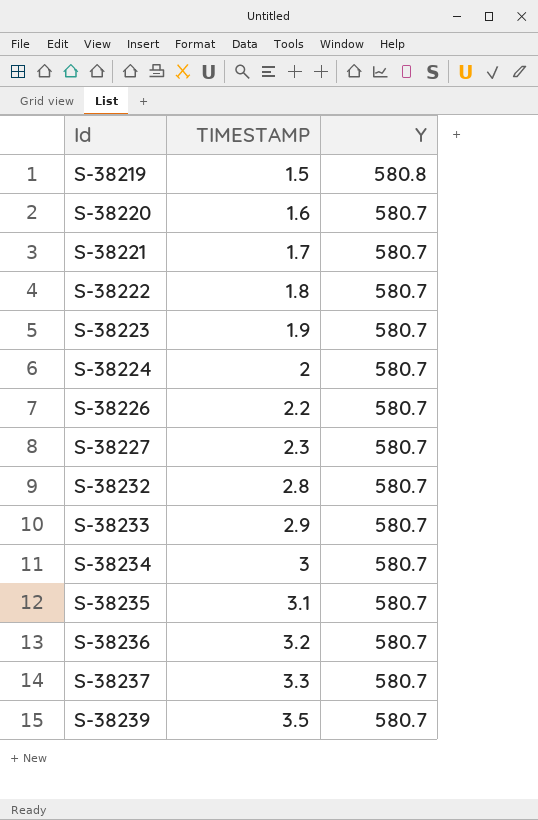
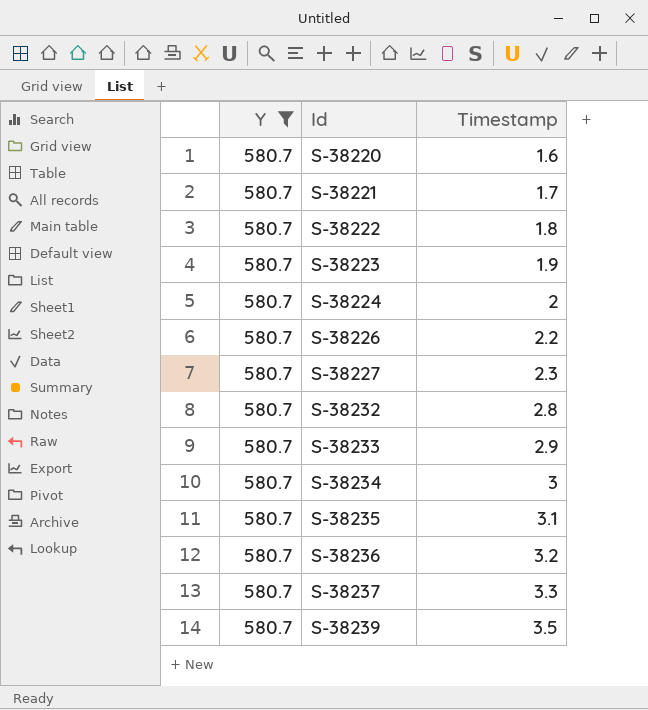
filter: none -> Y = 580.7
column Y | position: 3 -> 1
column name: TIMESTAMP -> Timestamp

